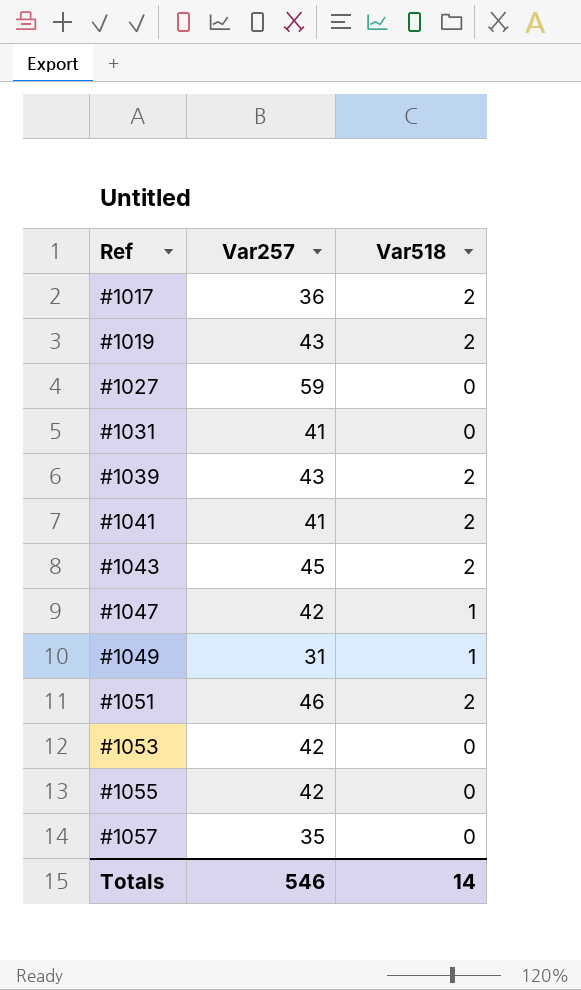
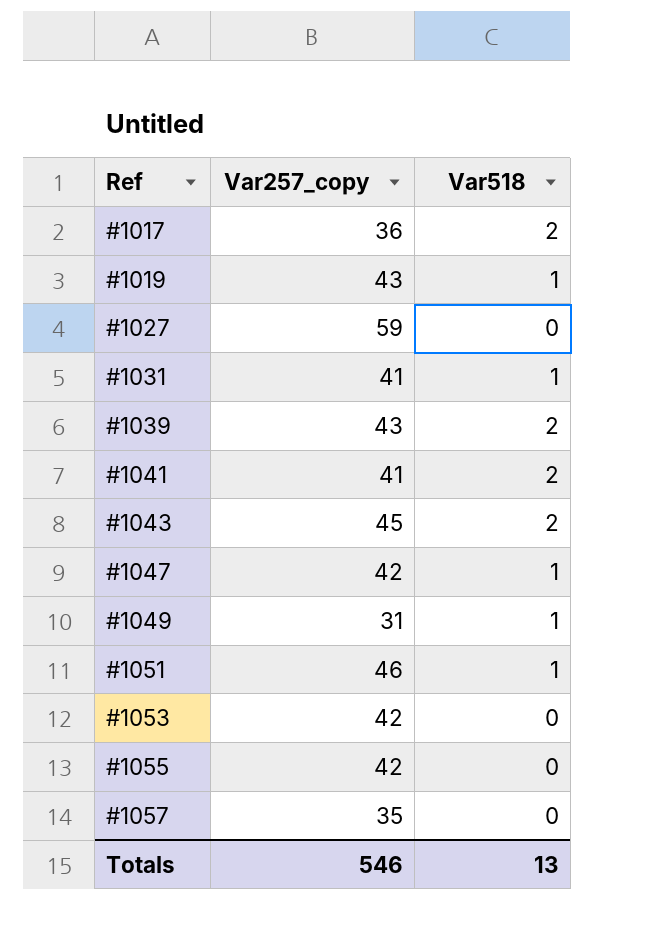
column name: Var257 -> Var257_copy
#1019 | Var518: 2 -> 1
#1031 | Var518: 0 -> 1
#1051 | Var518: 2 -> 1
Totals | Var518: 14 -> 13

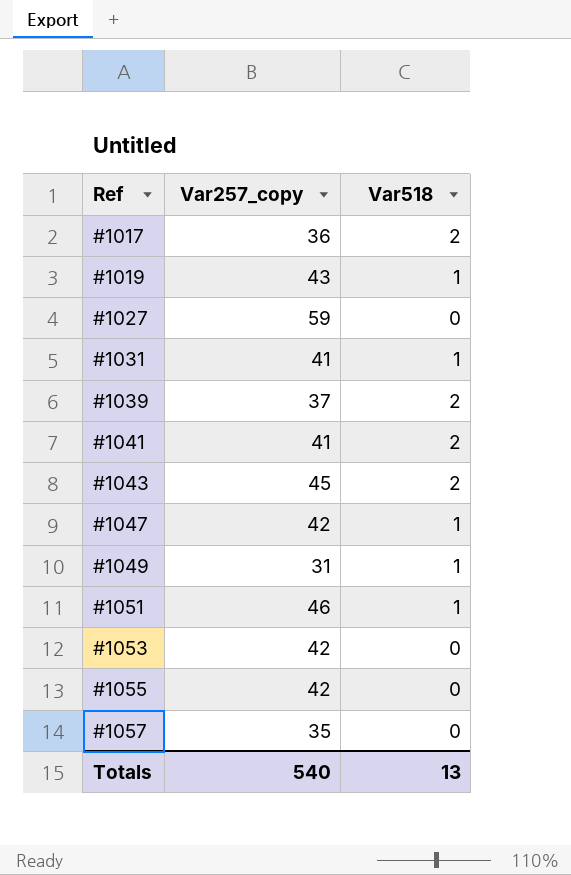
#1039 | Var257_copy: 43 -> 37
Totals | Var257_copy: 546 -> 540

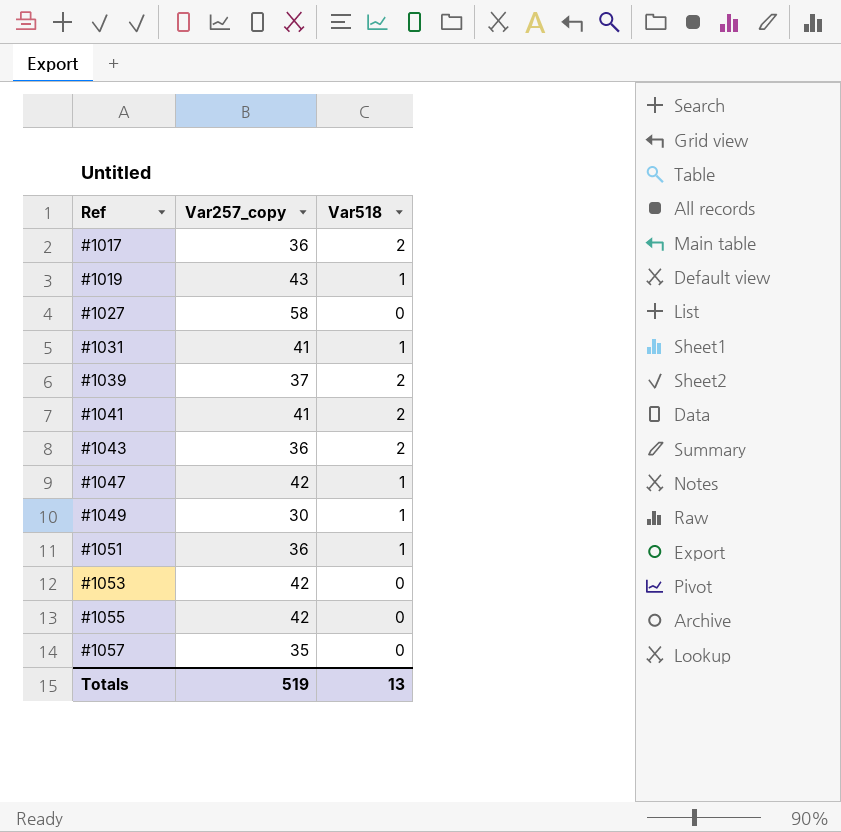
#1027 | Var257_copy: 59 -> 58
#1043 | Var257_copy: 45 -> 36
#1049 | Var257_copy: 31 -> 30
#1051 | Var257_copy: 46 -> 36
Totals | Var257_copy: 540 -> 519

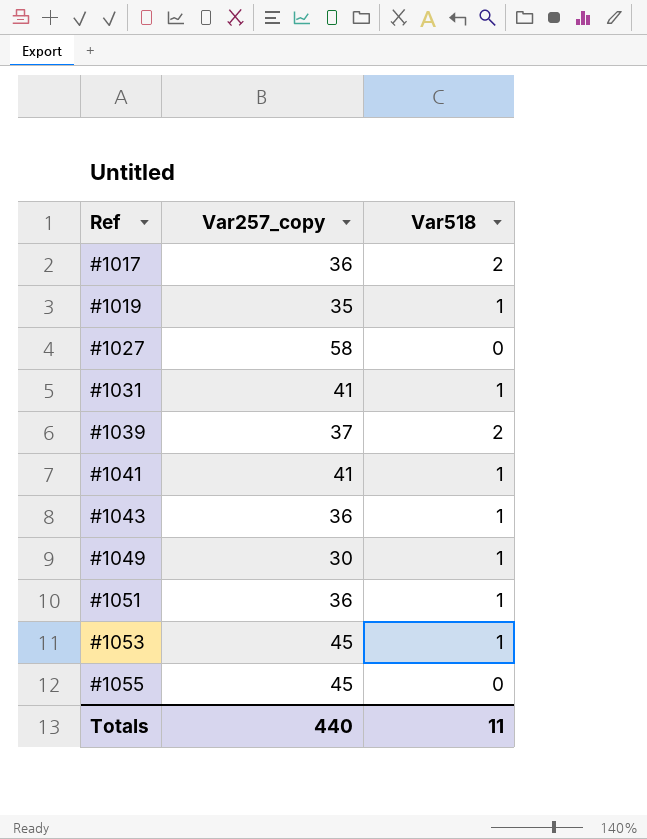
row #1047: 42 | 1 -> none
row #1057: 35 | 0 -> none
#1019 | Var257_copy: 43 -> 35
#1041 | Var518: 2 -> 1
#1043 | Var518: 2 -> 1
#1053 | Var257_copy: 42 -> 45
#1053 | Var518: 0 -> 1
#1055 | Var257_copy: 42 -> 45
Totals | Var257_copy: 519 -> 440
Totals | Var518: 13 -> 11

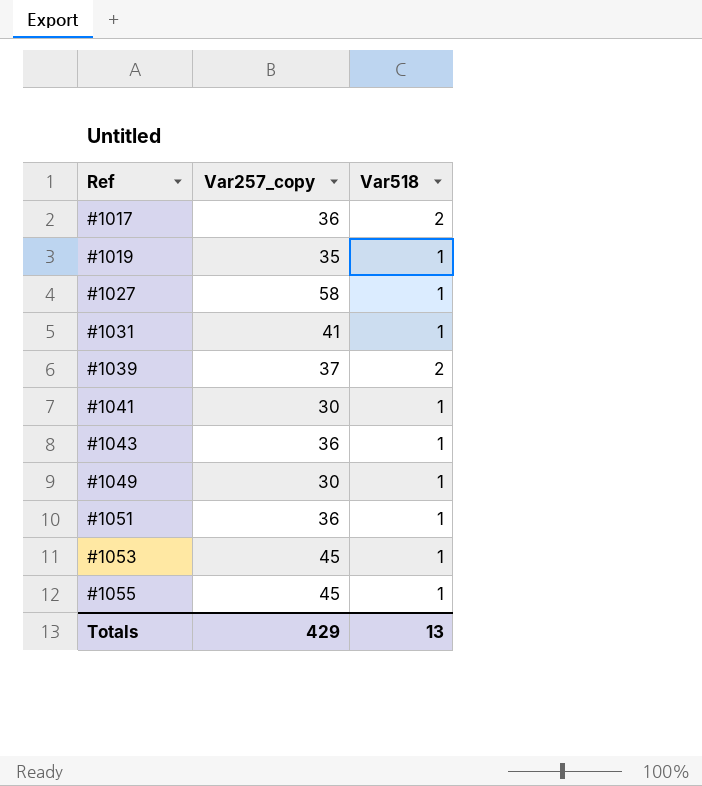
#1027 | Var518: 0 -> 1
#1041 | Var257_copy: 41 -> 30
#1055 | Var518: 0 -> 1
Totals | Var257_copy: 440 -> 429
Totals | Var518: 11 -> 13

